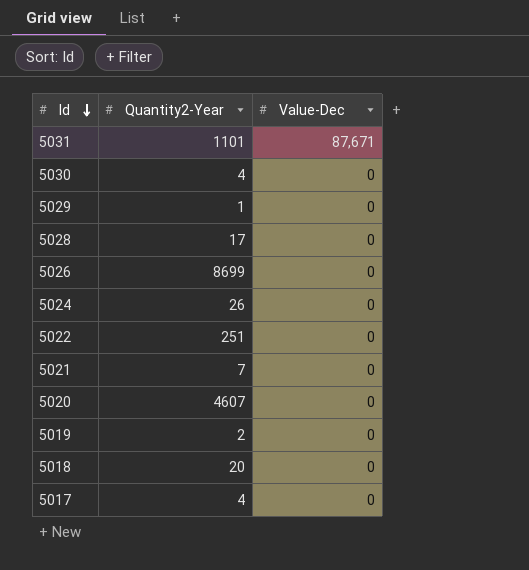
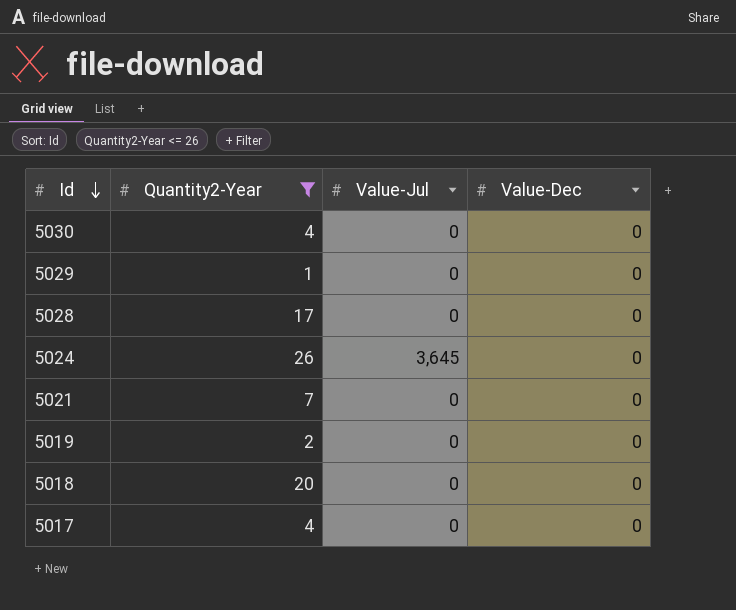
filter: none -> Quantity2-Year <= 26
column Value-Jul | position: none -> 3

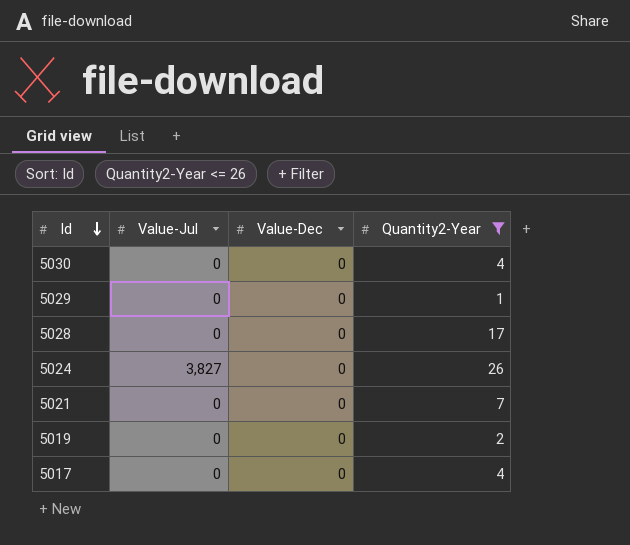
column Quantity2-Year | position: 2 -> 4
row 5018: 20 | 0 | 0 -> none
5024 | Value-Jul: 3,645 -> 3,827

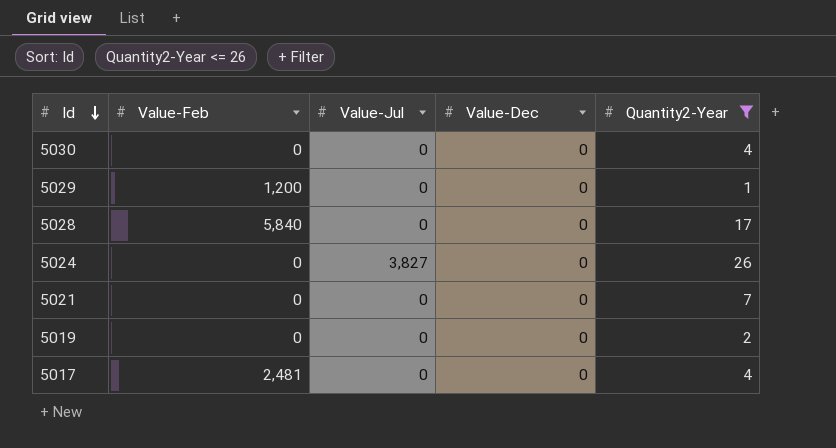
column Value-Feb | position: none -> 2

